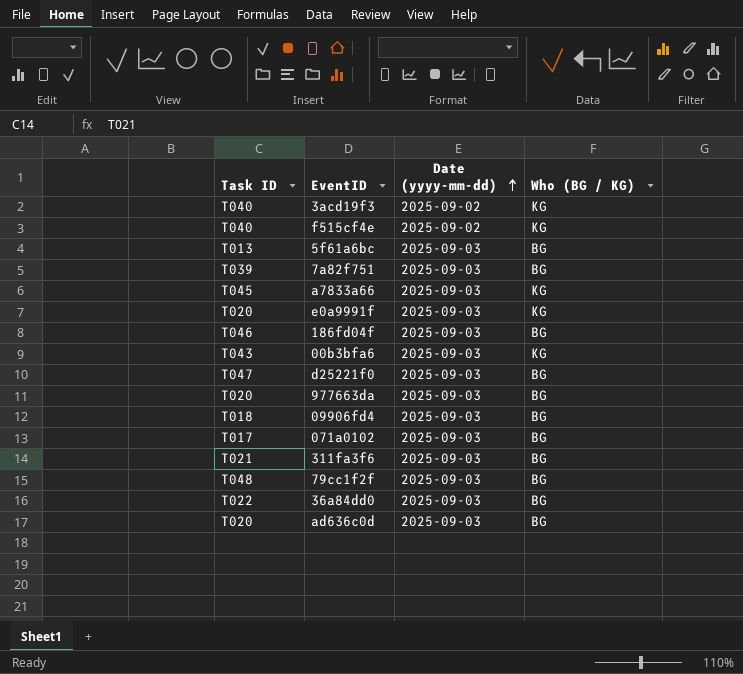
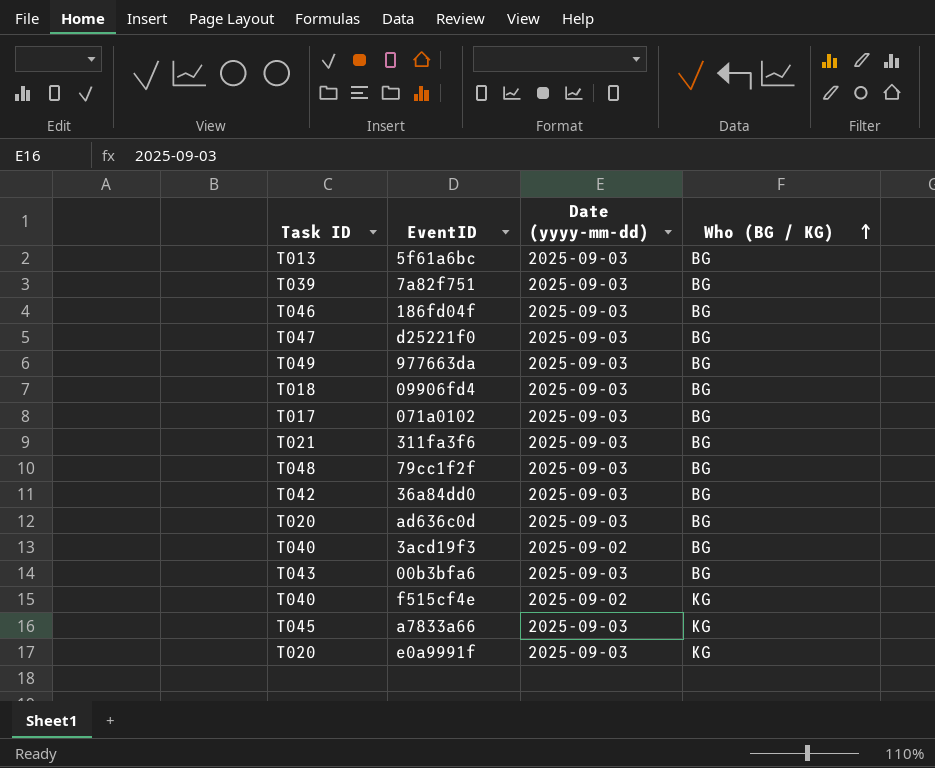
row order: Date (yyyy-mm-dd) ascending -> Who (BG / KG) ascending
977663da | Task ID: T020 -> T049
36a84dd0 | Task ID: T022 -> T042
3acd19f3 | Who (BG / KG): KG -> BG
00b3bfa6 | Who (BG / KG): KG -> BG

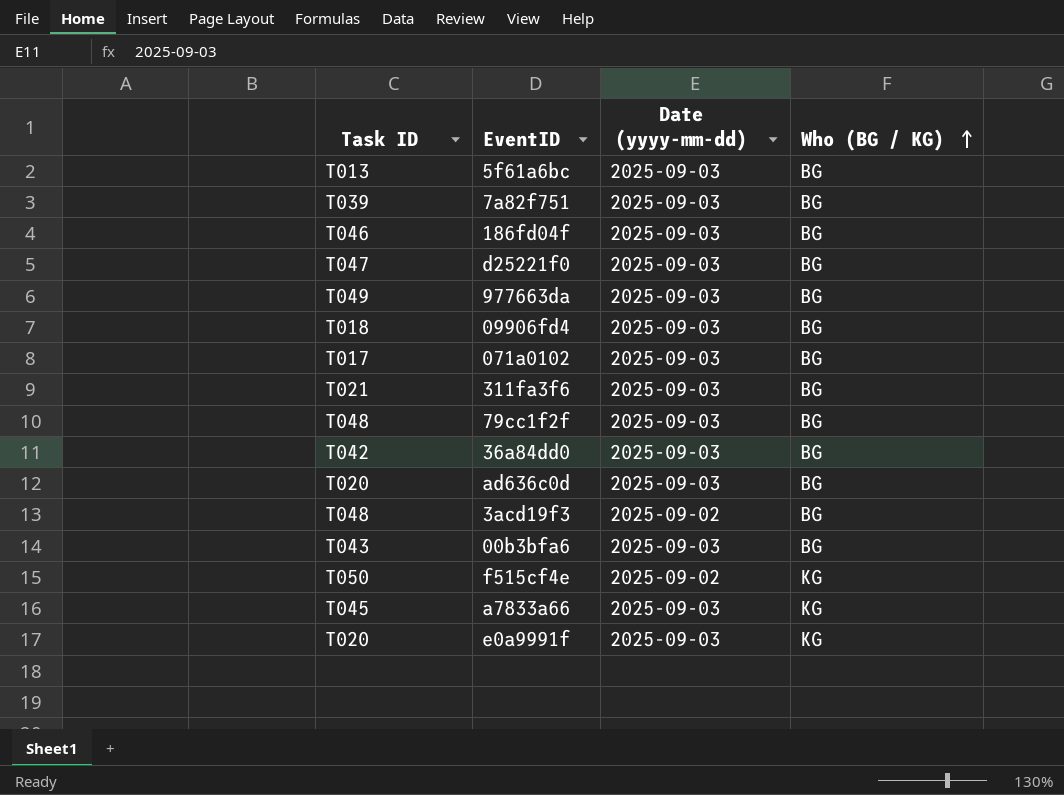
3acd19f3 | Task ID: T040 -> T048
f515cf4e | Task ID: T040 -> T050

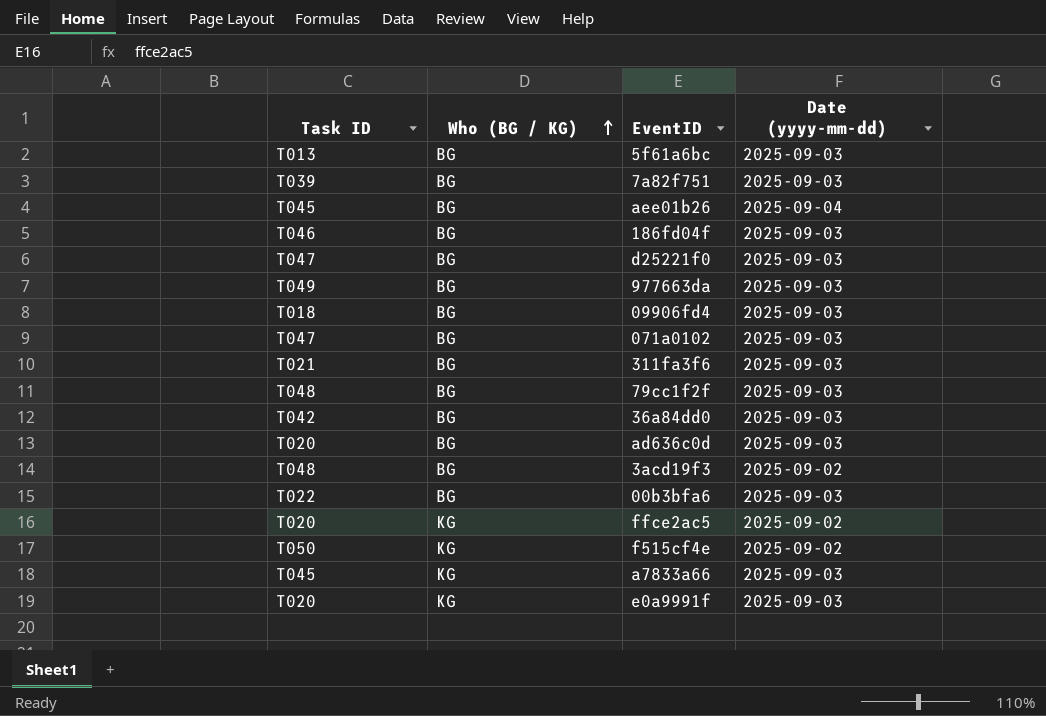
column Who (BG / KG) | position: 4 -> 2
row aee01b26: none -> T045 | BG | 2025-09-04
071a0102 | Task ID: T017 -> T047
00b3bfa6 | Task ID: T043 -> T022
row ffce2ac5: none -> T020 | KG | 2025-09-02

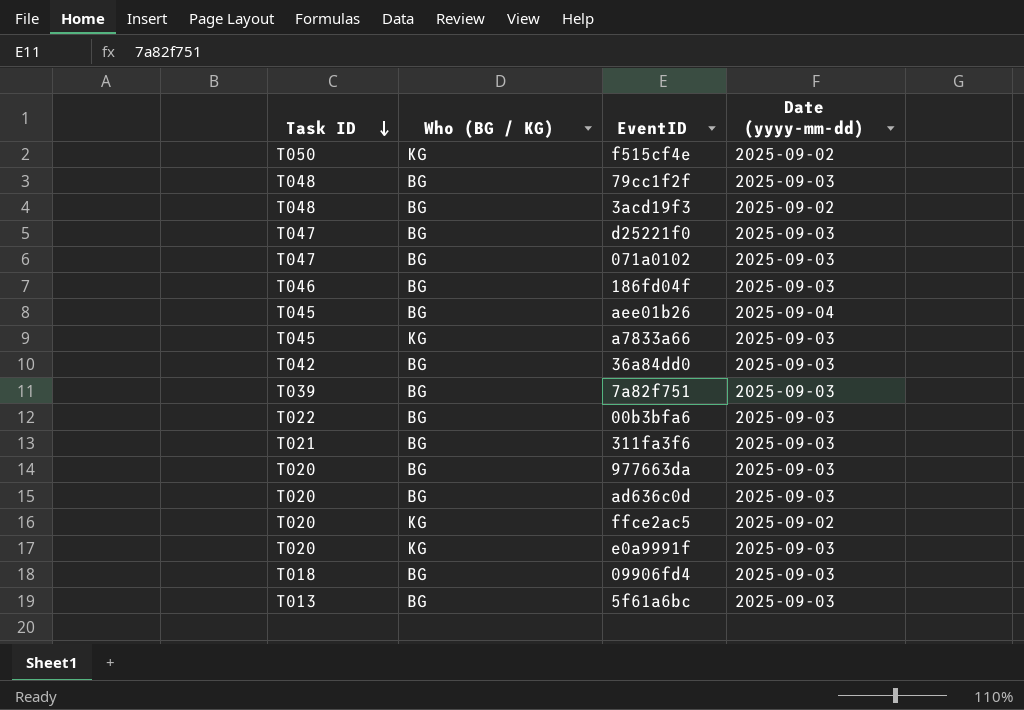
row order: Who (BG / KG) ascending -> Task ID descending
977663da | Task ID: T049 -> T020

